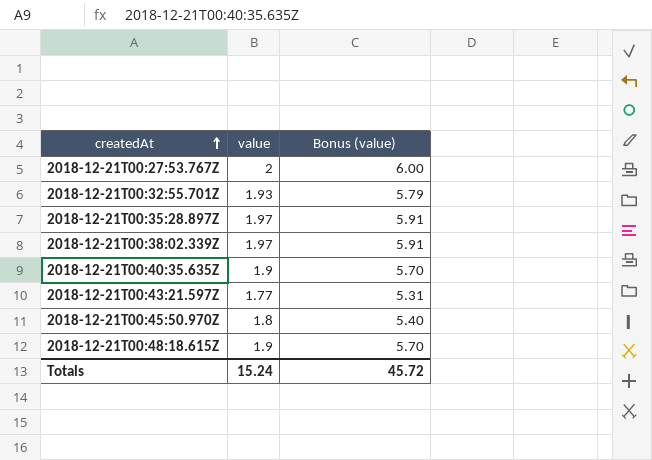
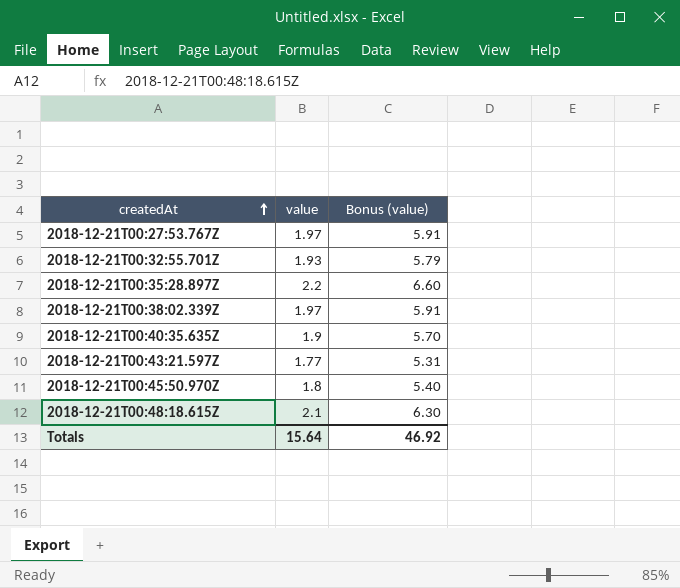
2018-12-21T00:27:53.767Z | value: 2 -> 1.97
2018-12-21T00:27:53.767Z | Bonus (value): 6.00 -> 5.91
2018-12-21T00:35:28.897Z | value: 1.97 -> 2.2
2018-12-21T00:35:28.897Z | Bonus (value): 5.91 -> 6.60
2018-12-21T00:48:18.615Z | value: 1.9 -> 2.1
2018-12-21T00:48:18.615Z | Bonus (value): 5.70 -> 6.30
Totals | value: 15.24 -> 15.64
Totals | Bonus (value): 45.72 -> 46.92

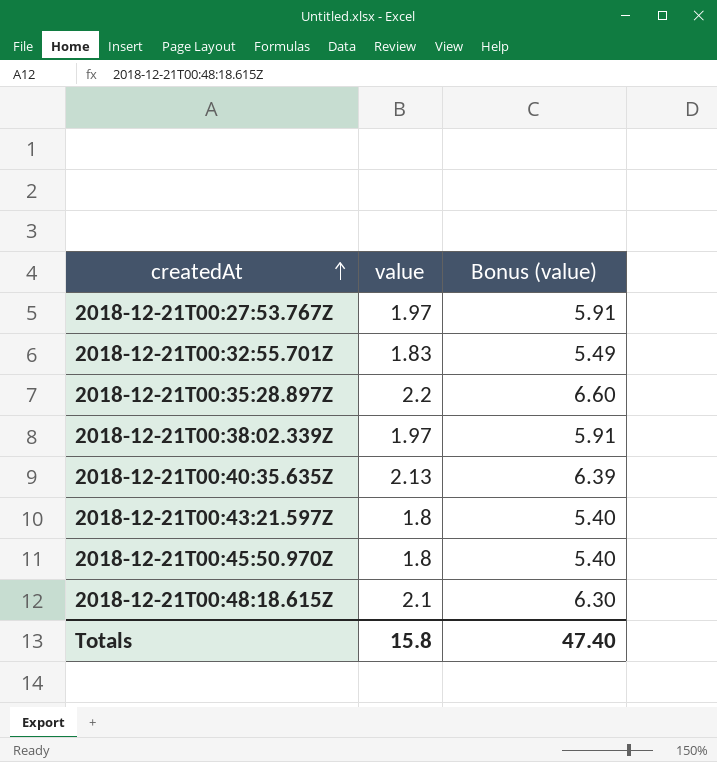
2018-12-21T00:32:55.701Z | value: 1.93 -> 1.83
2018-12-21T00:32:55.701Z | Bonus (value): 5.79 -> 5.49
2018-12-21T00:40:35.635Z | value: 1.9 -> 2.13
2018-12-21T00:40:35.635Z | Bonus (value): 5.70 -> 6.39
2018-12-21T00:43:21.597Z | value: 1.77 -> 1.8
2018-12-21T00:43:21.597Z | Bonus (value): 5.31 -> 5.40
Totals | value: 15.64 -> 15.8
Totals | Bonus (value): 46.92 -> 47.40

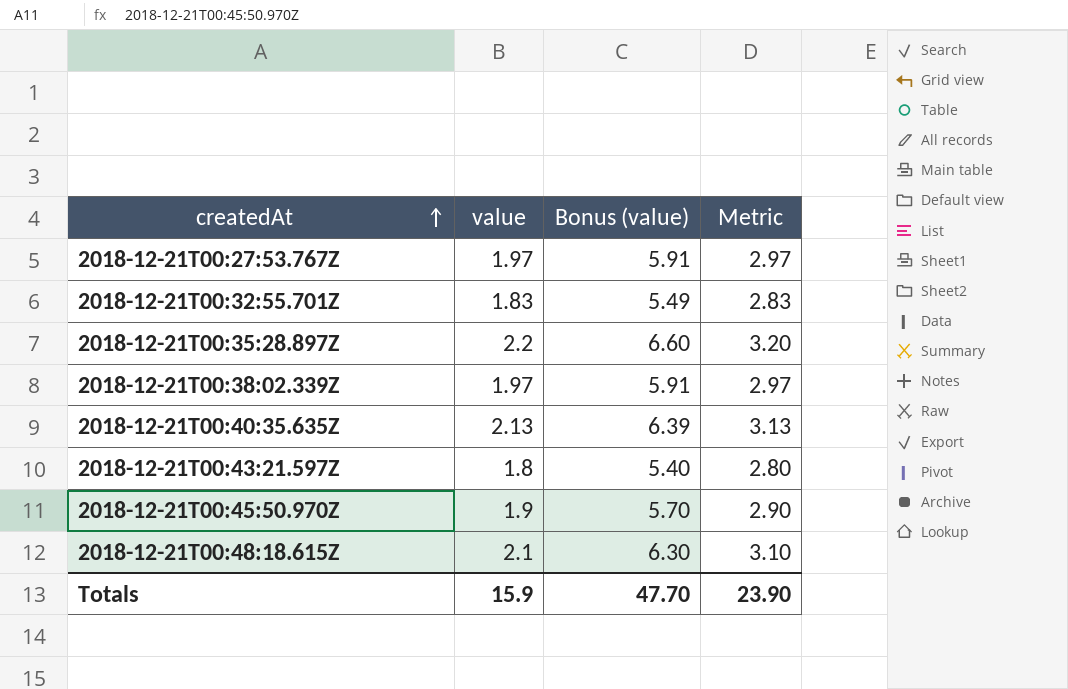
column Metric | formula: none -> [value] + 1
2018-12-21T00:45:50.970Z | value: 1.8 -> 1.9
2018-12-21T00:45:50.970Z | Bonus (value): 5.40 -> 5.70
Totals | value: 15.8 -> 15.9
Totals | Bonus (value): 47.40 -> 47.70

